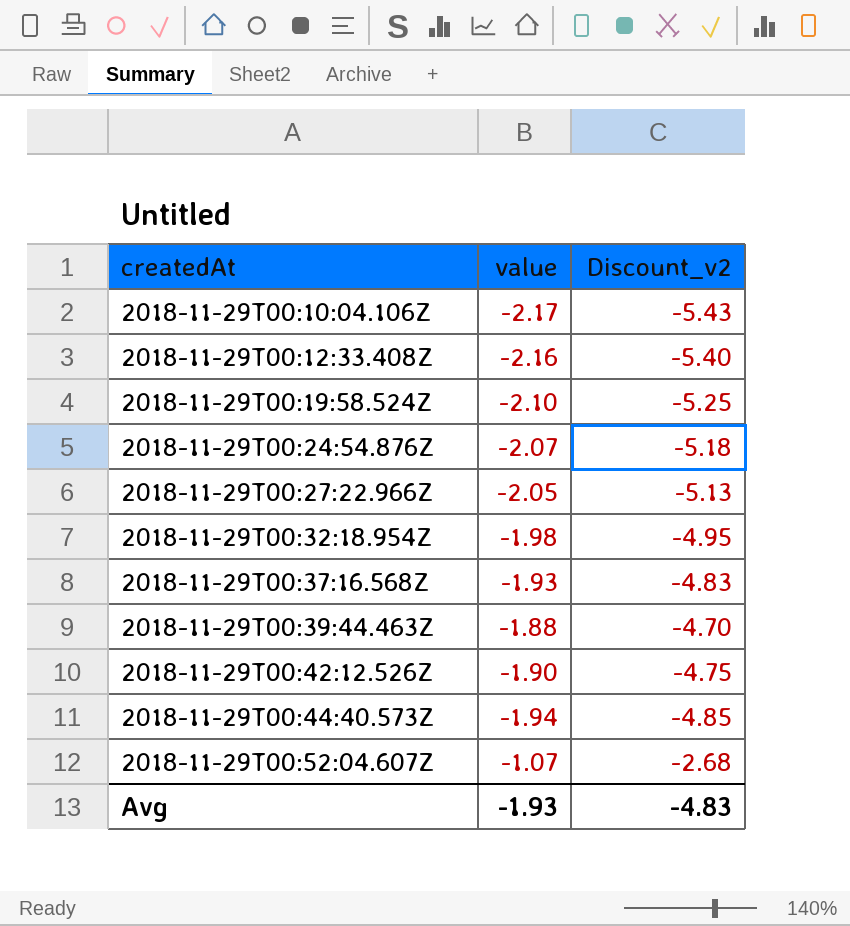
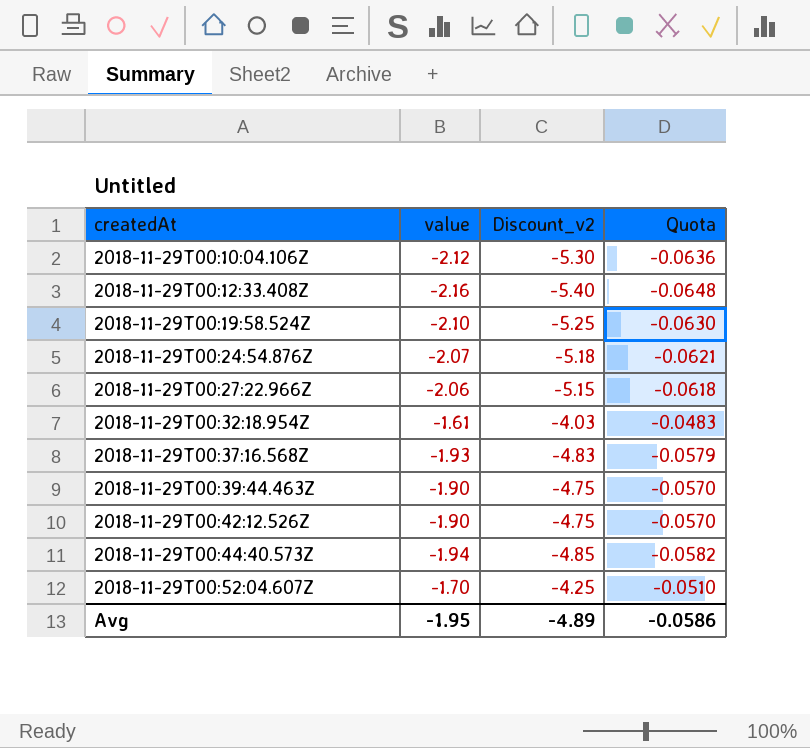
column Quota | formula: none -> [value] * 0.03
2018-11-29T00:10:04.106Z | value: -2.17 -> -2.12
2018-11-29T00:10:04.106Z | Discount_v2: -5.43 -> -5.30
2018-11-29T00:27:22.966Z | value: -2.05 -> -2.06
2018-11-29T00:27:22.966Z | Discount_v2: -5.13 -> -5.15
2018-11-29T00:32:18.954Z | value: -1.98 -> -1.61
2018-11-29T00:32:18.954Z | Discount_v2: -4.95 -> -4.03
2018-11-29T00:39:44.463Z | value: -1.88 -> -1.90
2018-11-29T00:39:44.463Z | Discount_v2: -4.70 -> -4.75
2018-11-29T00:52:04.607Z | value: -1.07 -> -1.70
2018-11-29T00:52:04.607Z | Discount_v2: -2.68 -> -4.25
Avg | value: -1.93 -> -1.95
Avg | Discount_v2: -4.83 -> -4.89

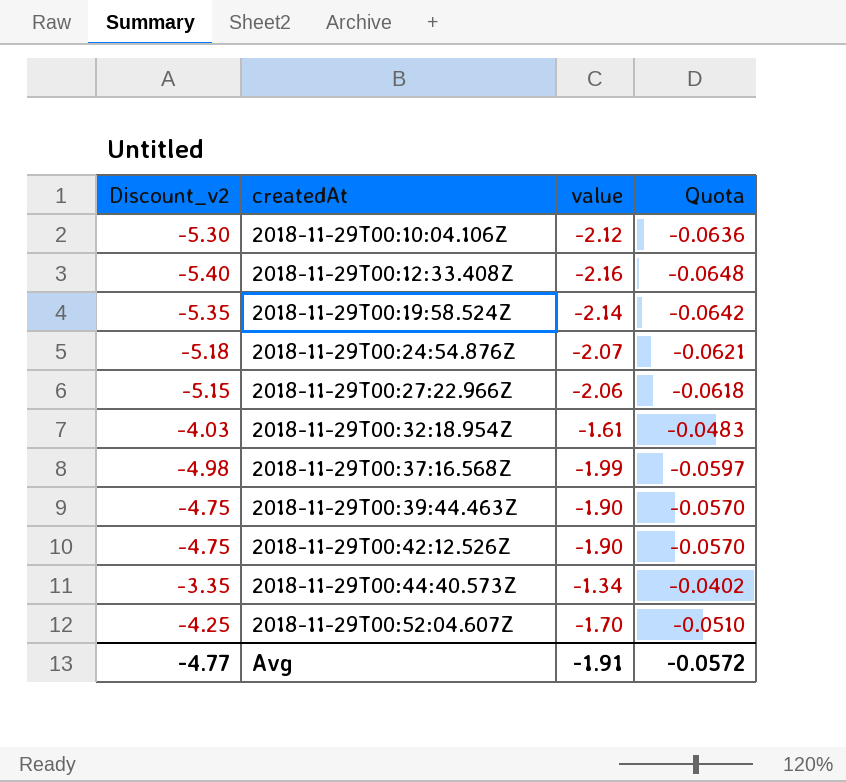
column Discount_v2 | position: 3 -> 1
2018-11-29T00:19:58.524Z | Discount_v2: -5.25 -> -5.35
2018-11-29T00:19:58.524Z | value: -2.10 -> -2.14
2018-11-29T00:19:58.524Z | Quota: -0.0630 -> -0.0642
2018-11-29T00:37:16.568Z | Discount_v2: -4.83 -> -4.98
2018-11-29T00:37:16.568Z | value: -1.93 -> -1.99
2018-11-29T00:37:16.568Z | Quota: -0.0579 -> -0.0597
2018-11-29T00:44:40.573Z | Discount_v2: -4.85 -> -3.35
2018-11-29T00:44:40.573Z | value: -1.94 -> -1.34
2018-11-29T00:44:40.573Z | Quota: -0.0582 -> -0.0402
Avg | Discount_v2: -4.89 -> -4.77
Avg | value: -1.95 -> -1.91
Avg | Quota: -0.0586 -> -0.0572

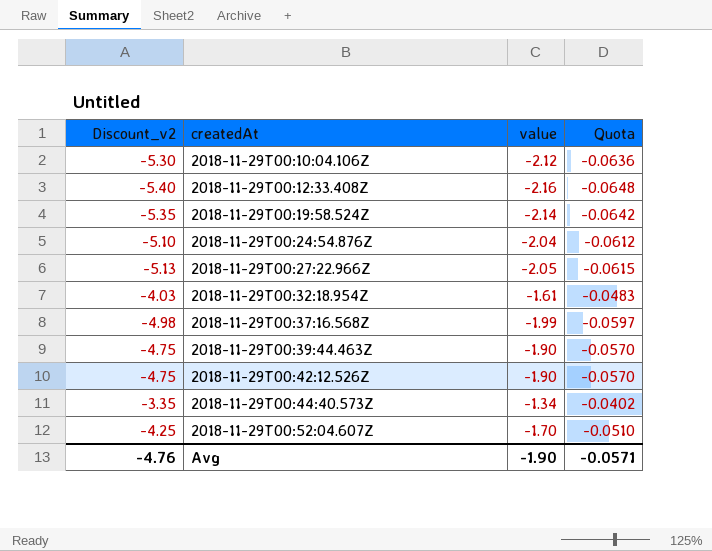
2018-11-29T00:24:54.876Z | Discount_v2: -5.18 -> -5.10
2018-11-29T00:24:54.876Z | value: -2.07 -> -2.04
2018-11-29T00:24:54.876Z | Quota: -0.0621 -> -0.0612
2018-11-29T00:27:22.966Z | Discount_v2: -5.15 -> -5.13
2018-11-29T00:27:22.966Z | value: -2.06 -> -2.05
2018-11-29T00:27:22.966Z | Quota: -0.0618 -> -0.0615
Avg | Discount_v2: -4.77 -> -4.76
Avg | value: -1.91 -> -1.90
Avg | Quota: -0.0572 -> -0.0571

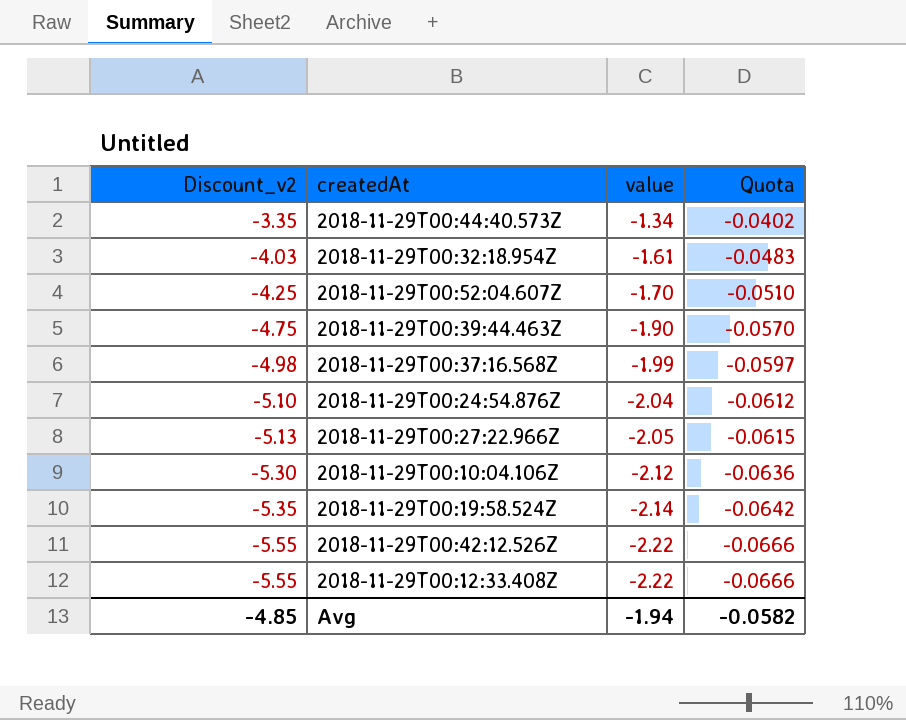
row order: createdAt ascending -> Discount_v2 descending
2018-11-29T00:42:12.526Z | Discount_v2: -4.75 -> -5.55
2018-11-29T00:42:12.526Z | value: -1.90 -> -2.22
2018-11-29T00:42:12.526Z | Quota: -0.0570 -> -0.0666
2018-11-29T00:12:33.408Z | Discount_v2: -5.40 -> -5.55
2018-11-29T00:12:33.408Z | value: -2.16 -> -2.22
2018-11-29T00:12:33.408Z | Quota: -0.0648 -> -0.0666
Avg | Discount_v2: -4.76 -> -4.85
Avg | value: -1.90 -> -1.94
Avg | Quota: -0.0571 -> -0.0582

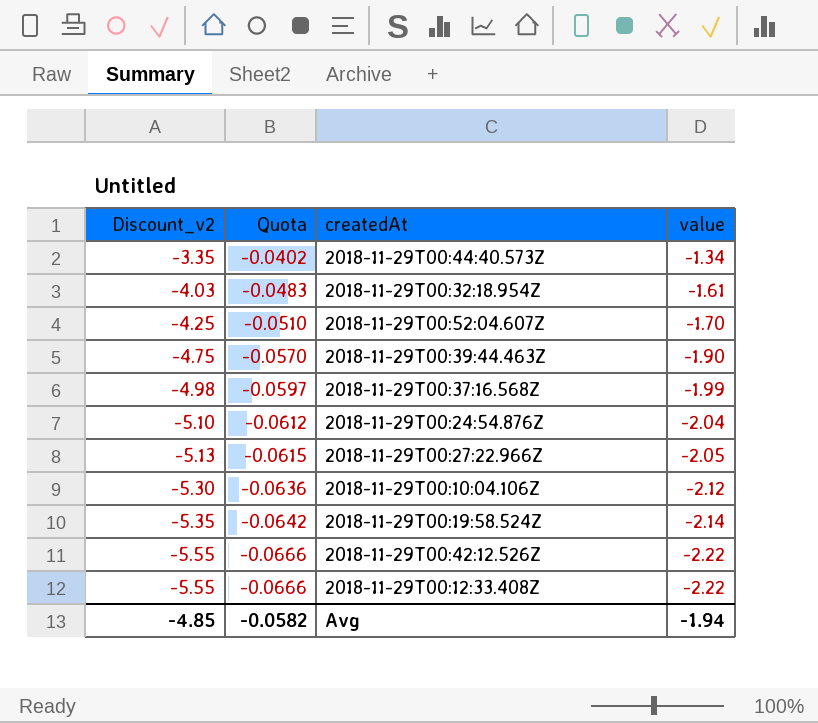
column Quota | position: 4 -> 2

